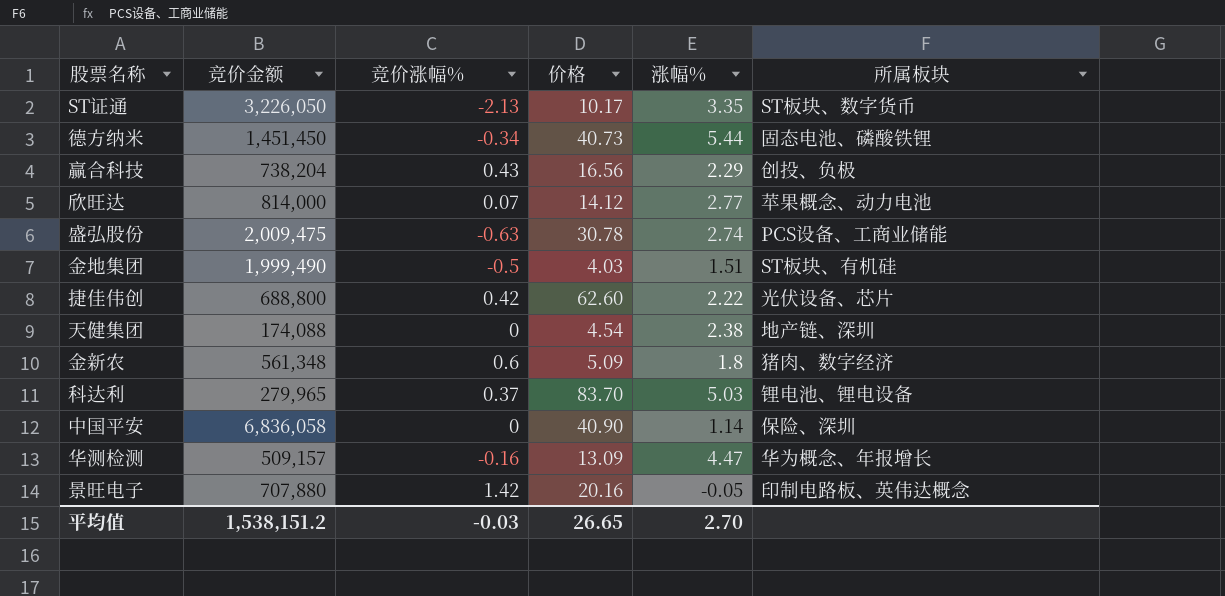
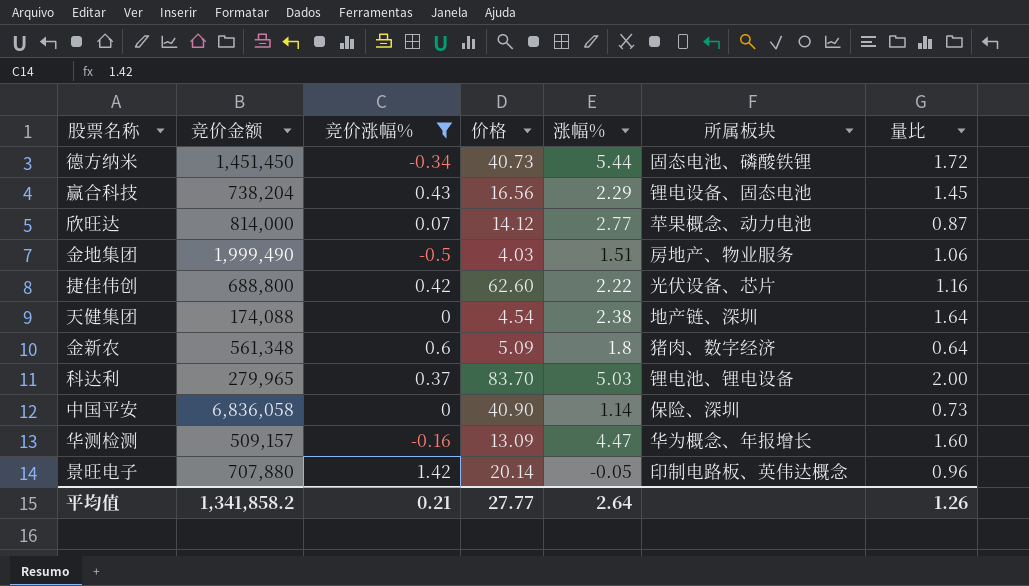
filter: none -> 竞价涨幅% >= -0.5
column 量比 | position: none -> 7
赢合科技 | 所属板块: 创投、负极 -> 锂电设备、固态电池
金地集团 | 所属板块: ST板块、有机硅 -> 房地产、物业服务
景旺电子 | 价格: 20.16 -> 20.14
平均值 | 竞价金额: 1,538,151.2 -> 1,341,858.2
平均值 | 竞价涨幅%: -0.03 -> 0.21
平均值 | 价格: 26.65 -> 27.77
平均值 | 涨幅%: 2.70 -> 2.64

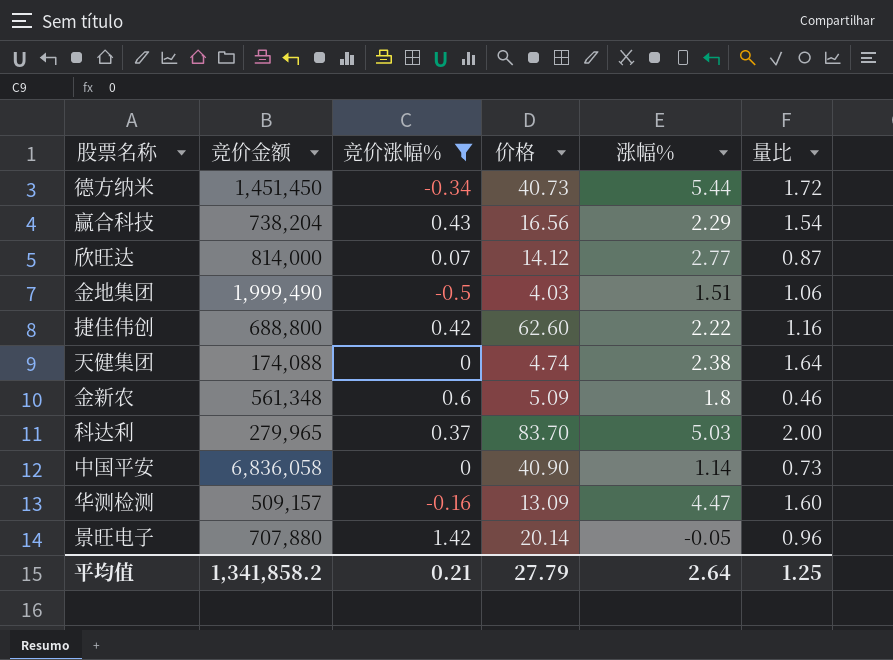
column 所属板块 | position: 6 -> none
赢合科技 | 量比: 1.45 -> 1.54
天健集团 | 价格: 4.54 -> 4.74
金新农 | 量比: 0.64 -> 0.46
平均值 | 价格: 27.77 -> 27.79
平均值 | 量比: 1.26 -> 1.25

